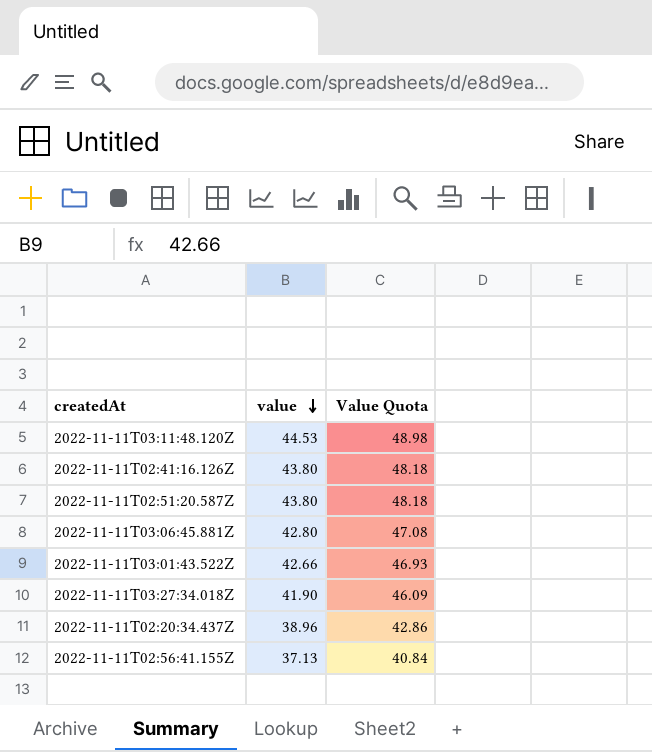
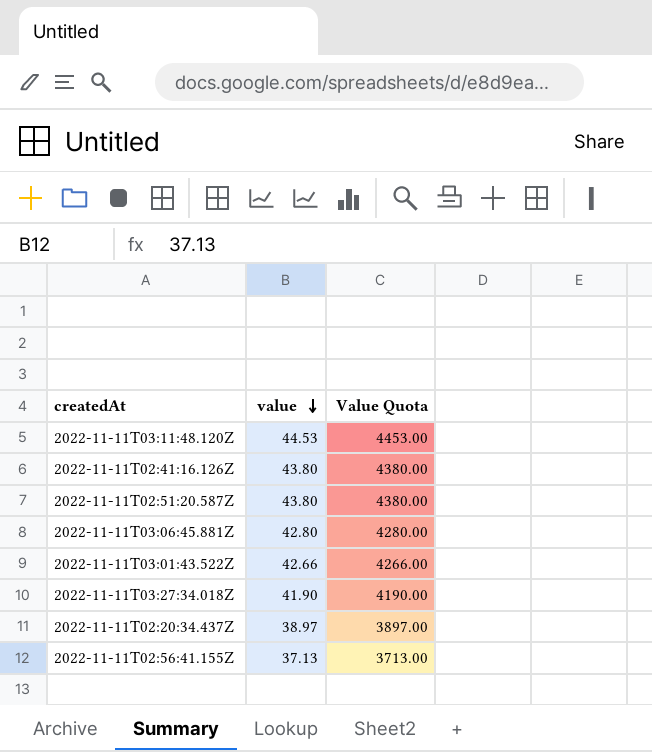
column Value Quota | formula: [value] * 1.1 -> [value] * 100
2022-11-11T02:20:34.437Z | value: 38.96 -> 38.97

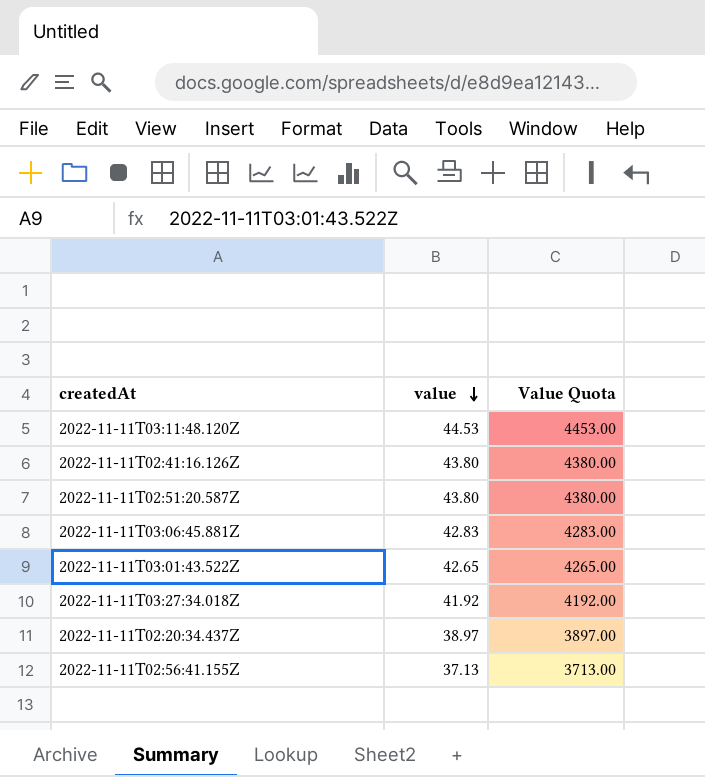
2022-11-11T03:06:45.881Z | value: 42.80 -> 42.83
2022-11-11T03:06:45.881Z | Value Quota: 4280.00 -> 4283.00
2022-11-11T03:01:43.522Z | value: 42.66 -> 42.65
2022-11-11T03:01:43.522Z | Value Quota: 4266.00 -> 4265.00
2022-11-11T03:27:34.018Z | value: 41.90 -> 41.92
2022-11-11T03:27:34.018Z | Value Quota: 4190.00 -> 4192.00

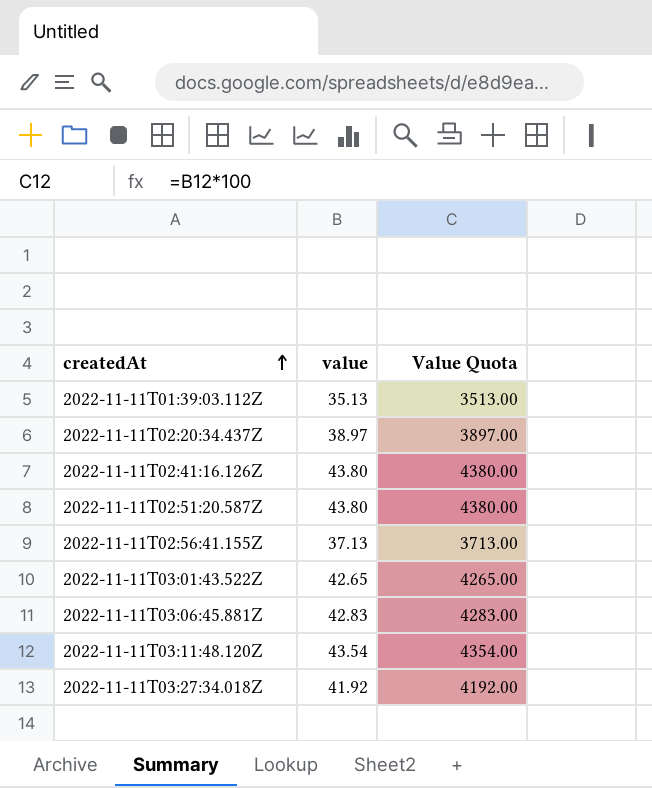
row order: value descending -> createdAt ascending
row 2022-11-11T01:39:03.112Z: none -> 35.13 | 3513.00
2022-11-11T03:11:48.120Z | value: 44.53 -> 43.54
2022-11-11T03:11:48.120Z | Value Quota: 4453.00 -> 4354.00

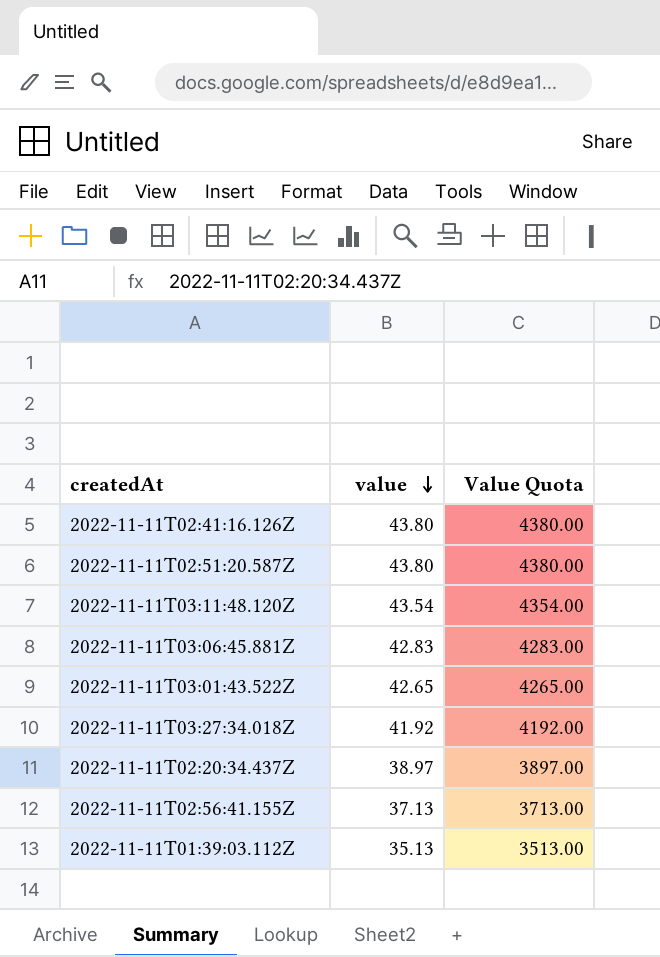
row order: createdAt ascending -> value descending

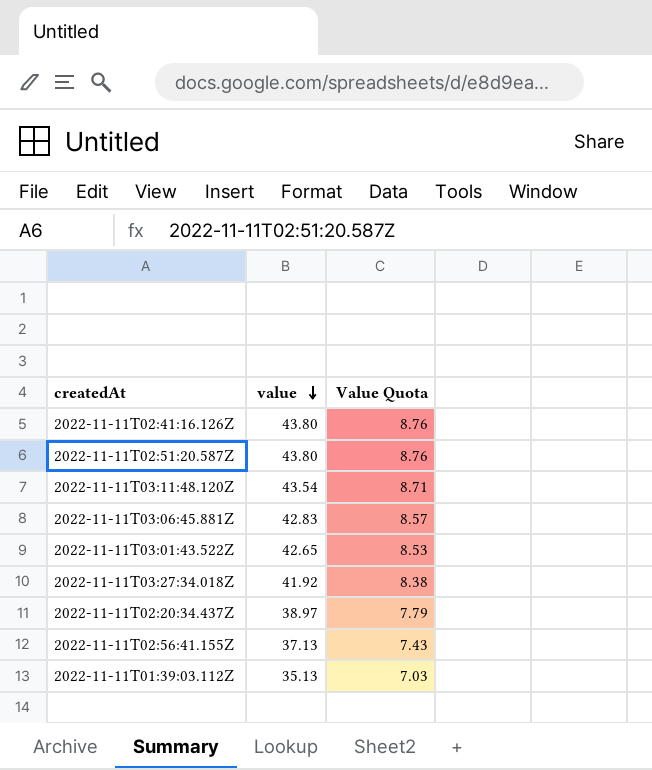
column Value Quota | formula: [value] * 100 -> [value] * 0.2

